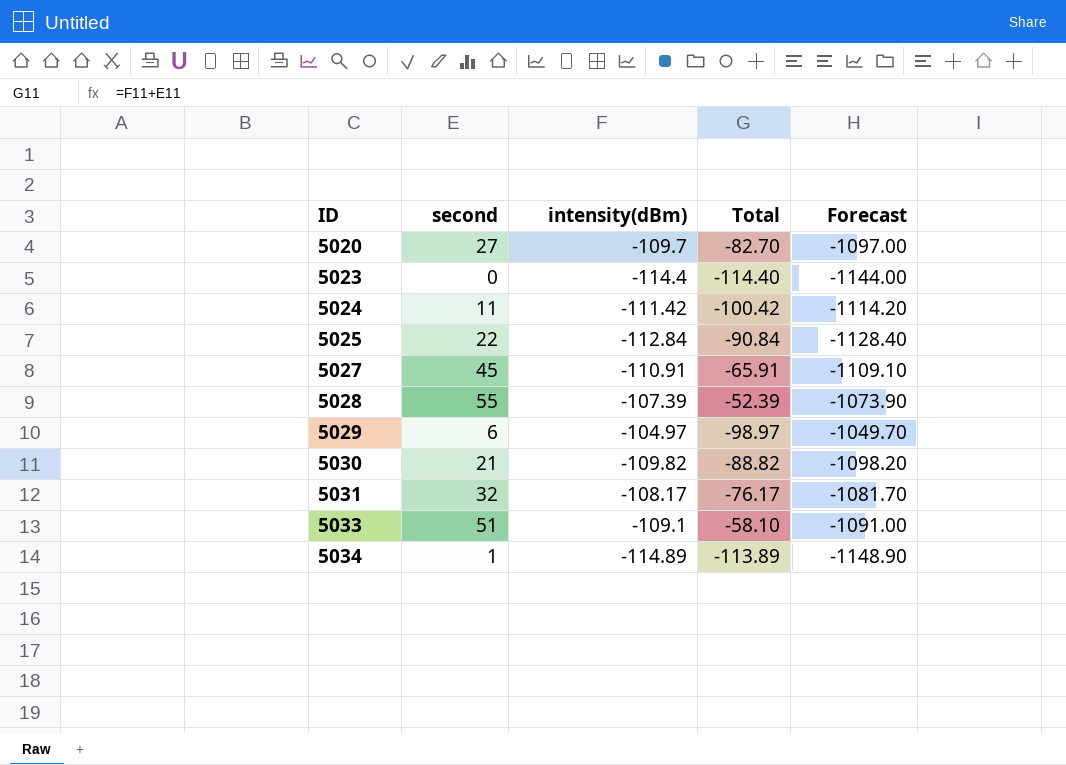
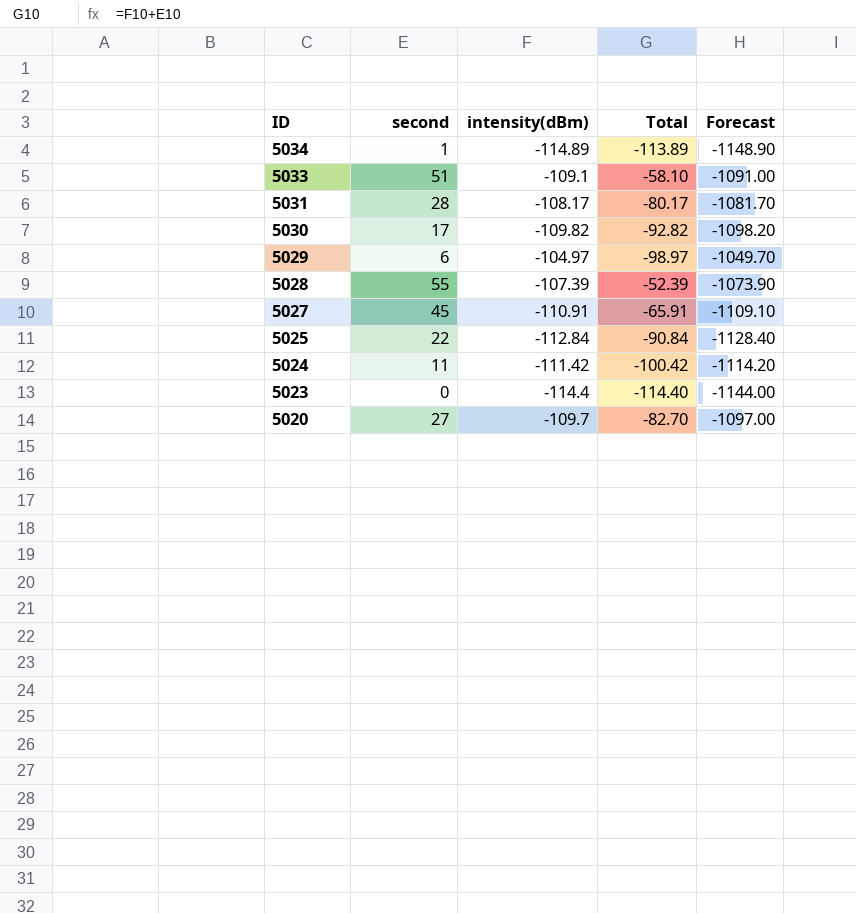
row order: ID ascending -> ID descending
5031 | second: 32 -> 28
5031 | Total: -76.17 -> -80.17
5030 | second: 21 -> 17
5030 | Total: -88.82 -> -92.82

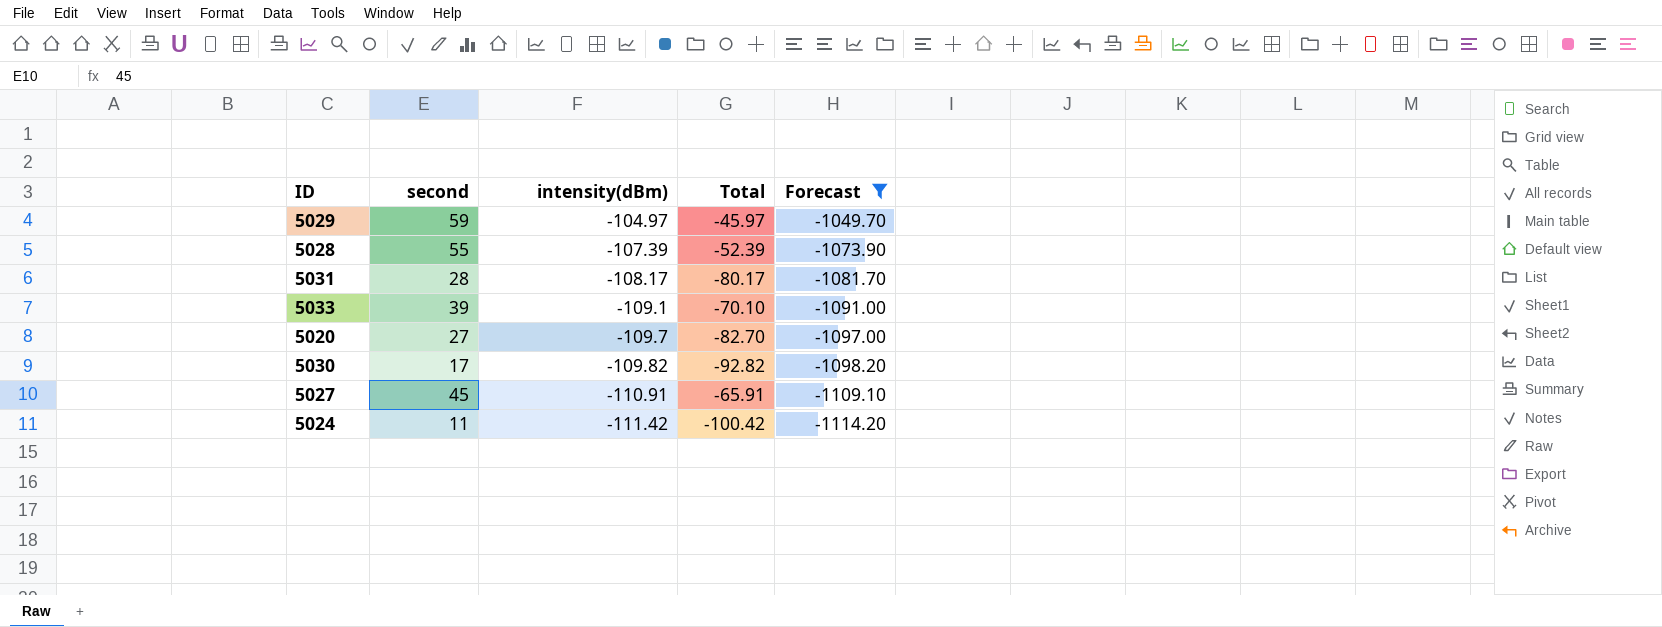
filter: none -> Forecast >= -1114.20
row order: ID descending -> intensity(dBm) descending
5029 | second: 6 -> 59
5029 | Total: -98.97 -> -45.97
5033 | second: 51 -> 39
5033 | Total: -58.10 -> -70.10

